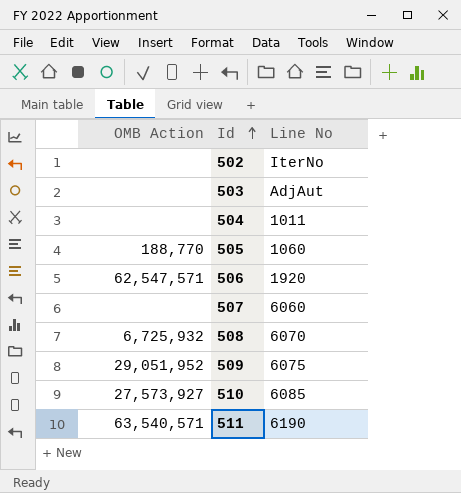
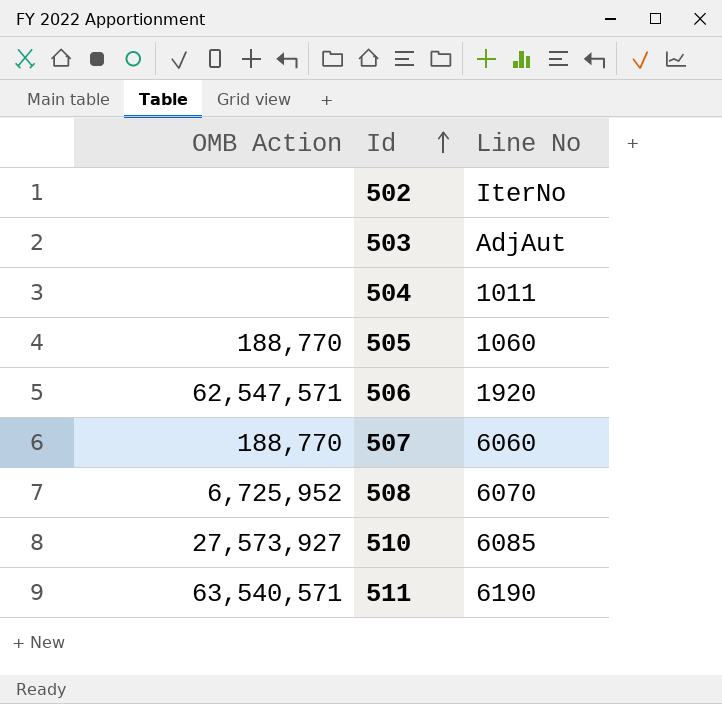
row 509: 29,051,952 | 6075 -> none
507 | OMB Action: none -> 188,770
508 | OMB Action: 6,725,932 -> 6,725,952

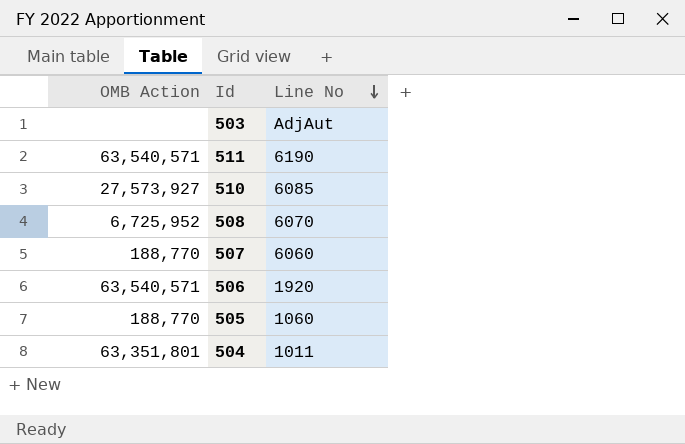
row order: Id ascending -> Line No descending
row 502: none | IterNo -> none
506 | OMB Action: 62,547,571 -> 63,540,571
504 | OMB Action: none -> 63,351,801

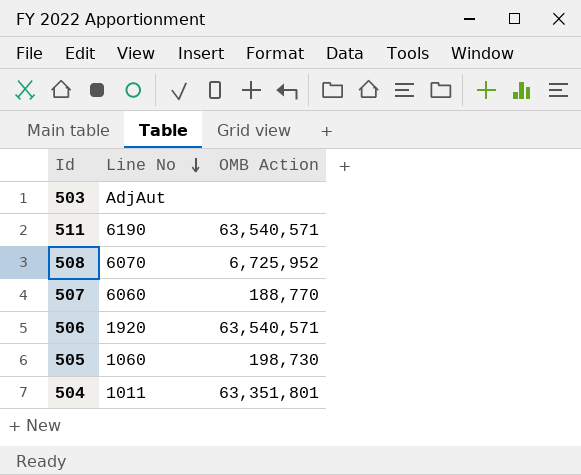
column OMB Action | position: 1 -> 3
row 510: 27,573,927 | 6085 -> none
505 | OMB Action: 188,770 -> 198,730

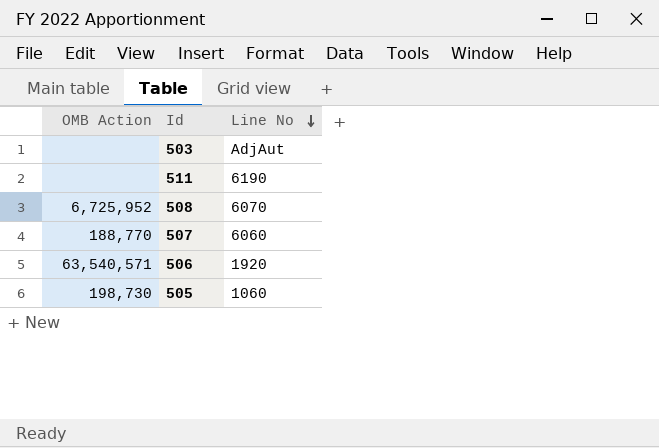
column OMB Action | position: 3 -> 1
row 504: 1011 | 63,351,801 -> none
511 | OMB Action: 63,540,571 -> none

